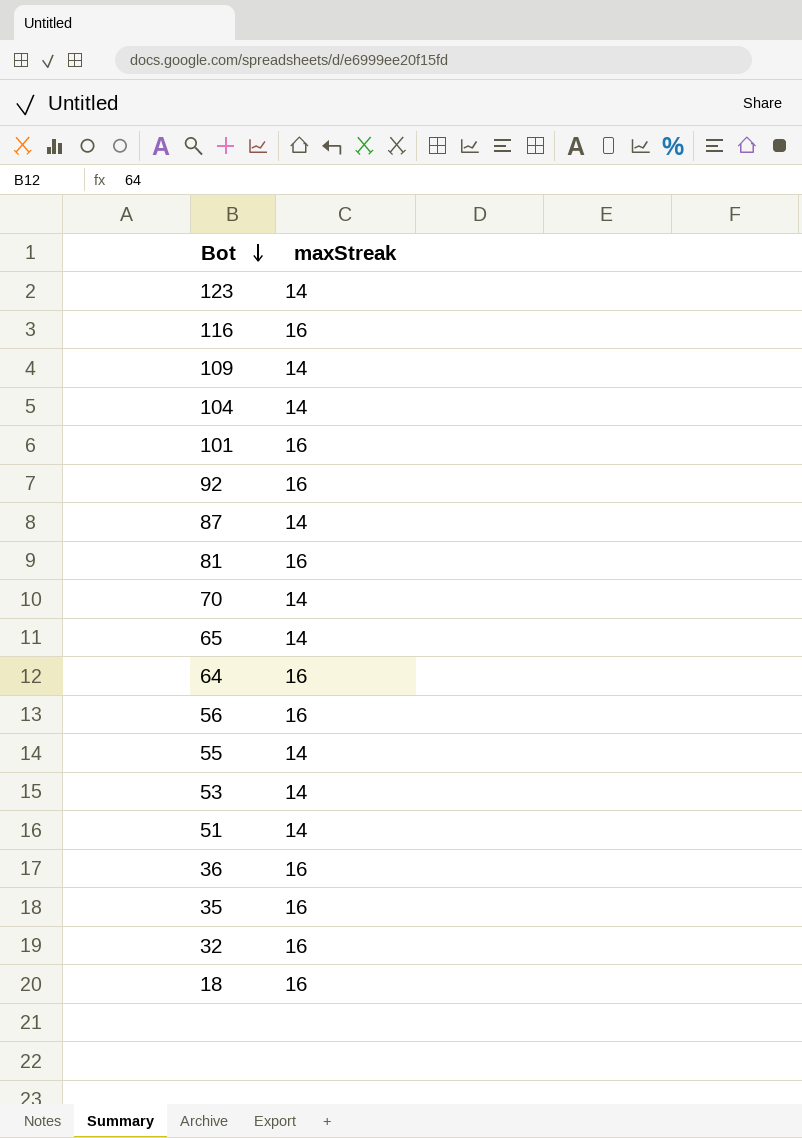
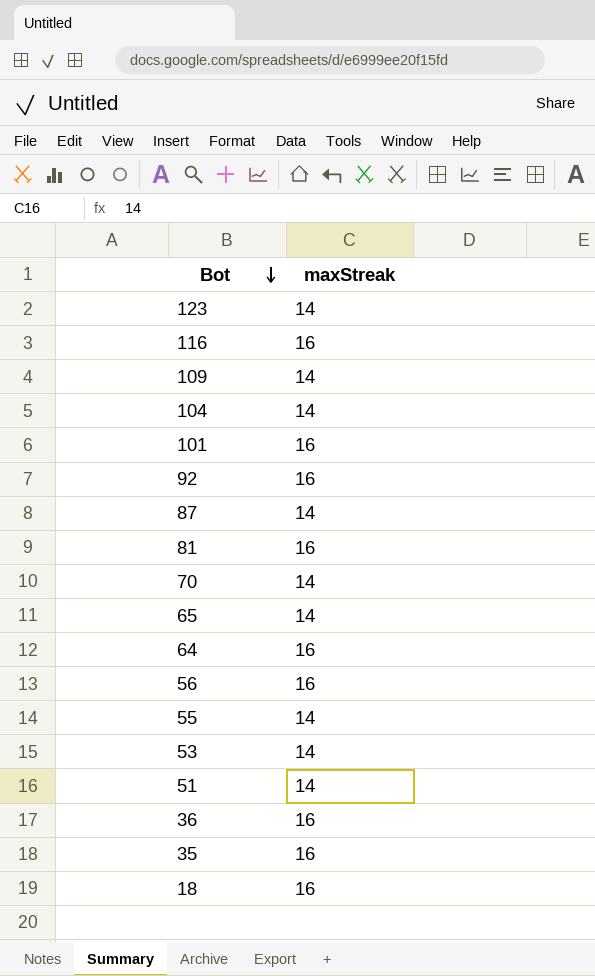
row 32: 16 -> none

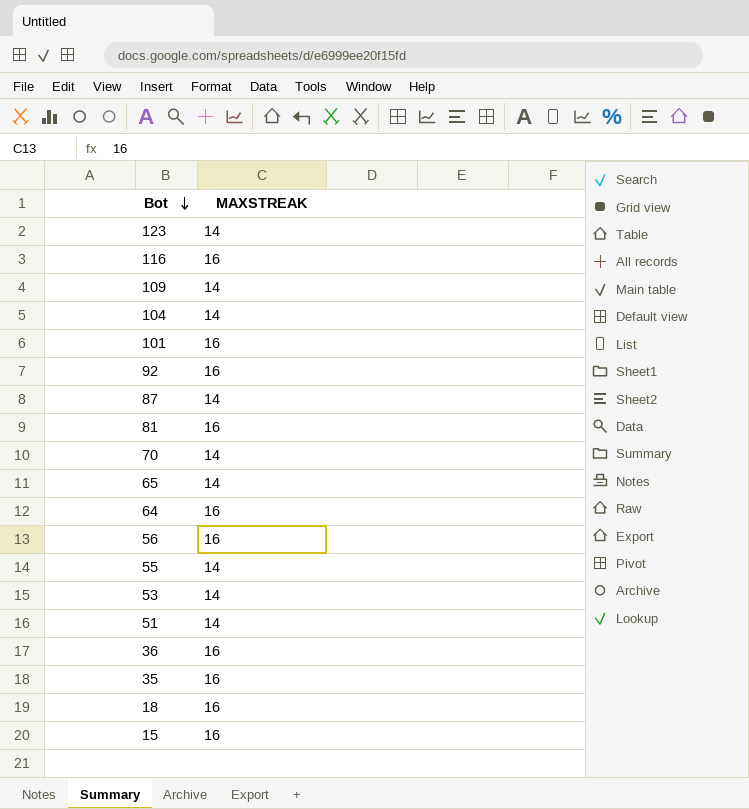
column name: maxStreak -> MAXSTREAK
row 15: none -> 16

